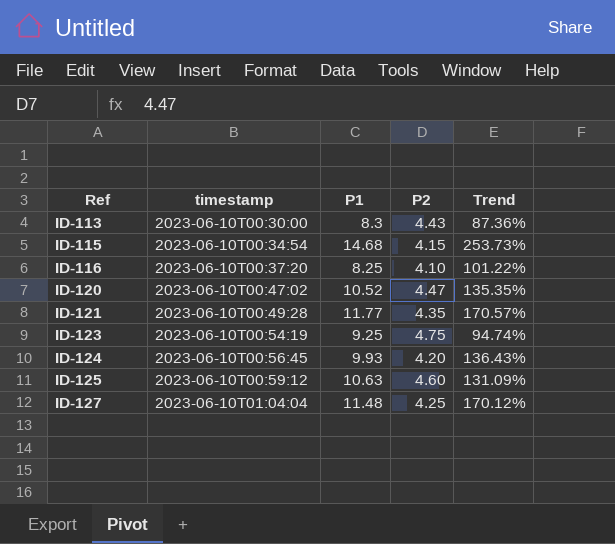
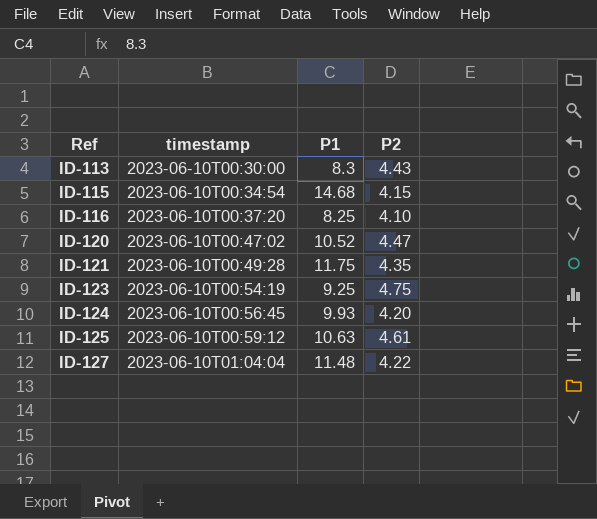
column Trend | formula: ([P1] - [P2]) / [P2] -> none
ID-121 | P1: 11.77 -> 11.75
ID-125 | P2: 4.60 -> 4.61
ID-127 | P2: 4.25 -> 4.22

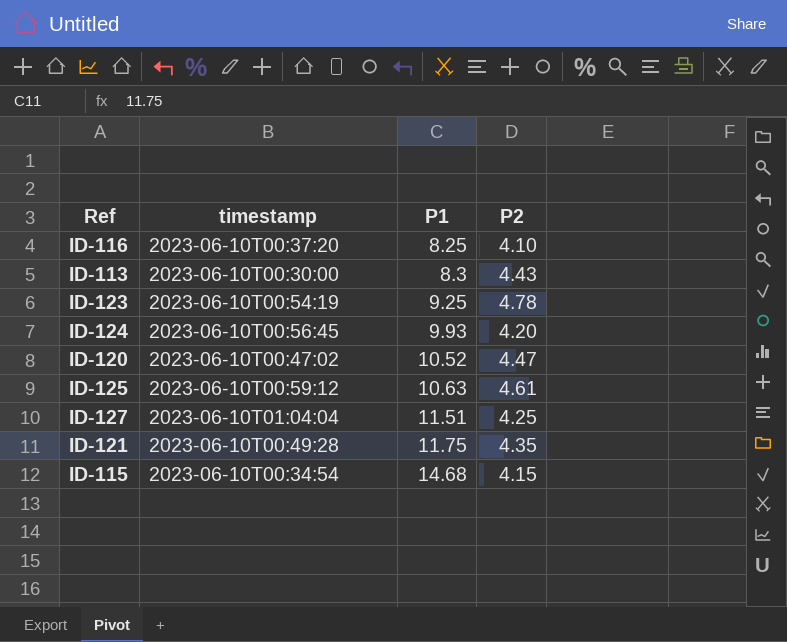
row order: Ref ascending -> P1 ascending
ID-123 | P2: 4.75 -> 4.78
ID-127 | P1: 11.48 -> 11.51
ID-127 | P2: 4.22 -> 4.25

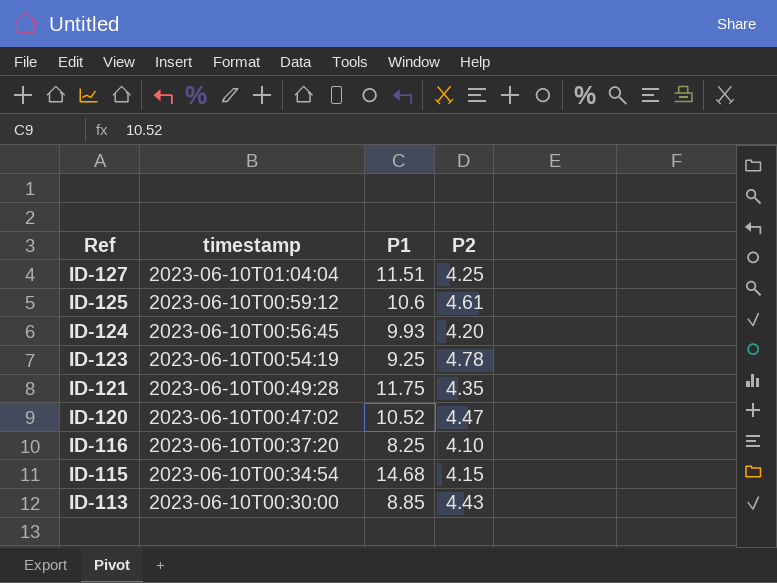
row order: P1 ascending -> Ref descending
ID-125 | P1: 10.63 -> 10.6
ID-113 | P1: 8.3 -> 8.85

